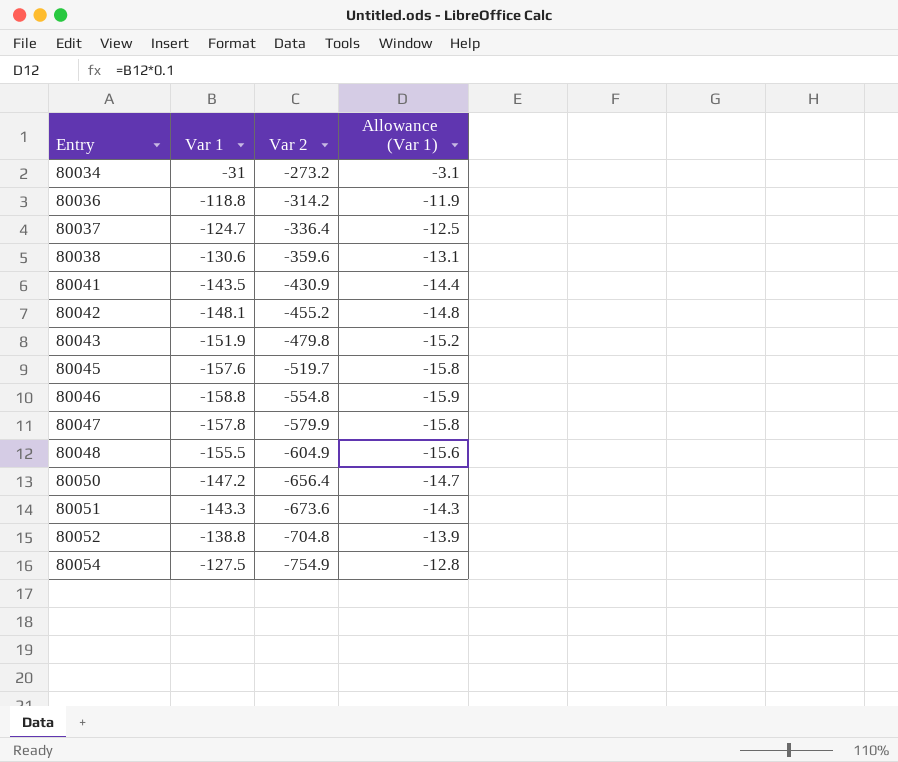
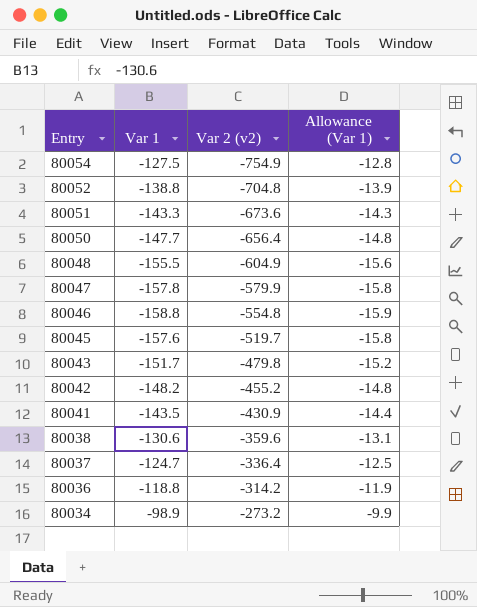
row order: Entry ascending -> Entry descending
column name: Var 2 -> Var 2 (v2)
80050 | Var 1: -147.2 -> -147.7
80050 | Allowance (Var 1): -14.7 -> -14.8
80043 | Var 1: -151.9 -> -151.7
80042 | Var 1: -148.1 -> -148.2
80034 | Var 1: -31 -> -98.9
80034 | Allowance (Var 1): -3.1 -> -9.9

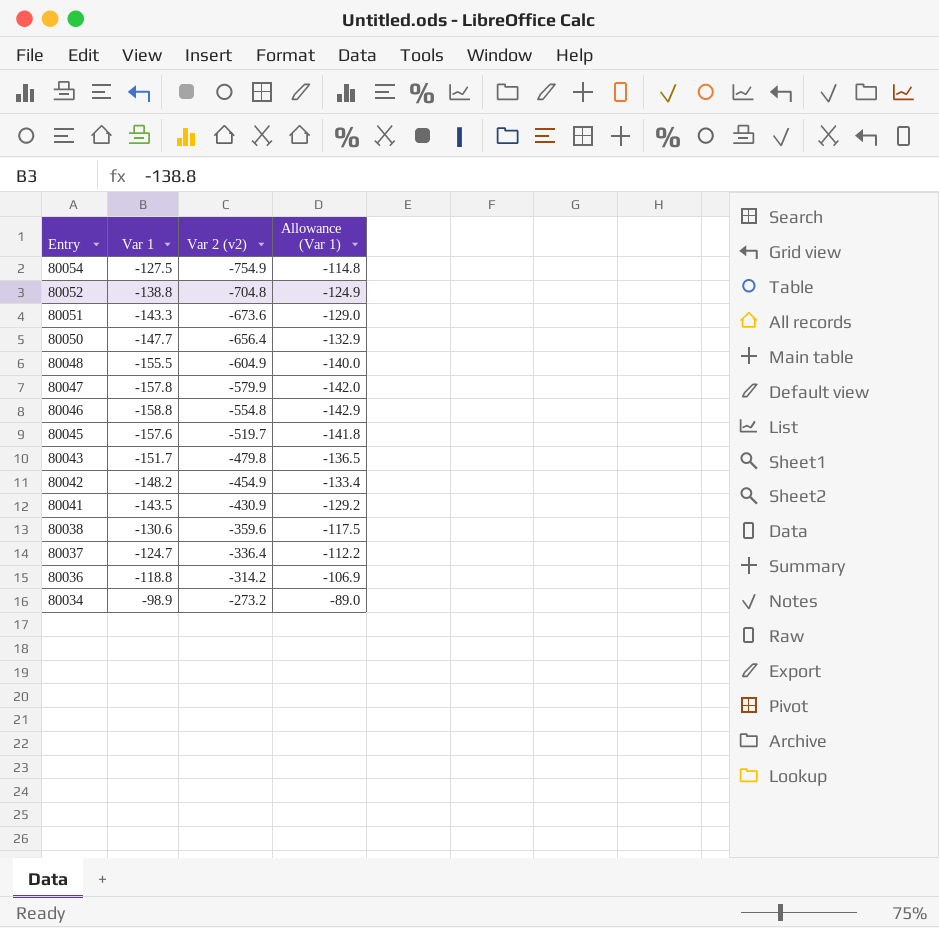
column Allowance (Var 1) | formula: [Var 1] * 0.1 -> [Var 1] * 0.9
80042 | Var 2 (v2): -455.2 -> -454.9

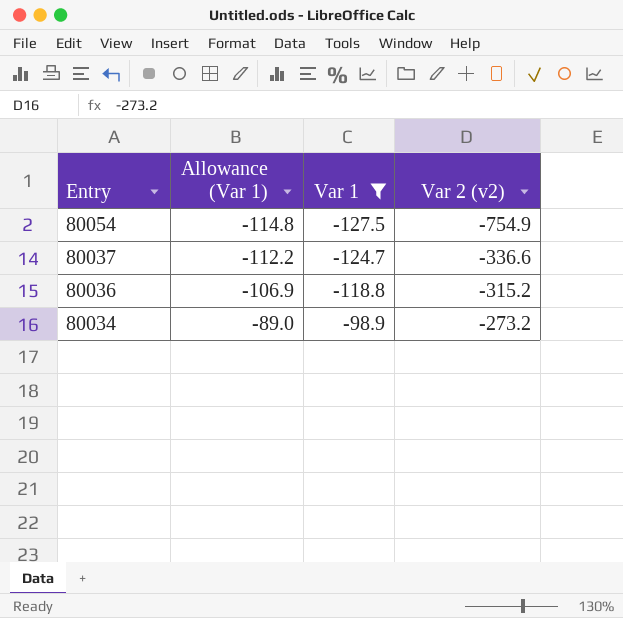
filter: none -> Var 1 >= -127.5
column Allowance (Var 1) | position: 4 -> 2
80037 | Var 2 (v2): -336.4 -> -336.6
80036 | Var 2 (v2): -314.2 -> -315.2

